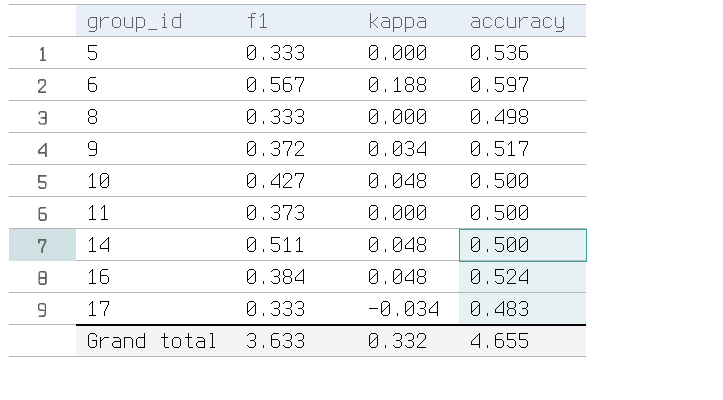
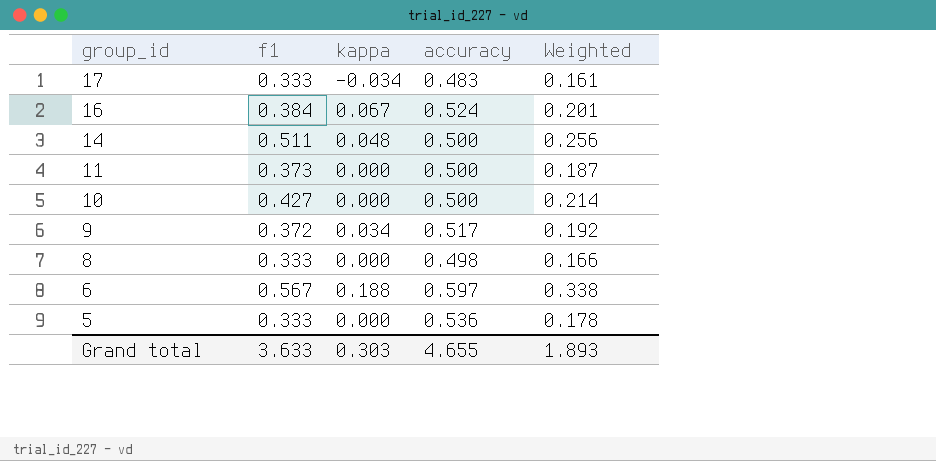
row order: group_id ascending -> group_id descending
column Weighted | formula: none -> [f1] * [accuracy]
16 | kappa: 0.048 -> 0.067
10 | kappa: 0.048 -> 0.000
Grand total | kappa: 0.332 -> 0.303

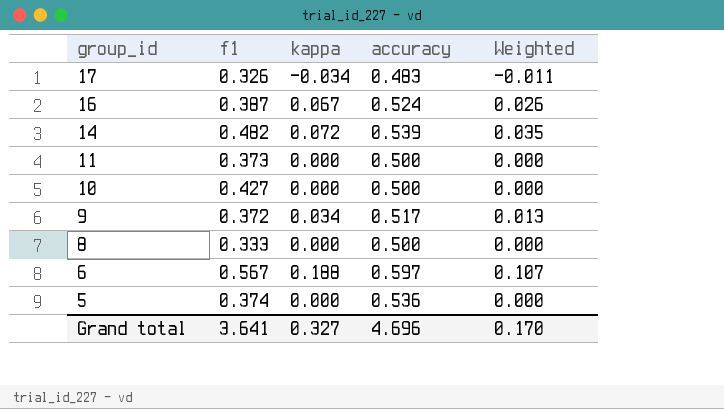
column Weighted | formula: [f1] * [accuracy] -> [f1] * [kappa]
17 | f1: 0.333 -> 0.326
16 | f1: 0.384 -> 0.387
14 | f1: 0.511 -> 0.482
14 | kappa: 0.048 -> 0.072
14 | accuracy: 0.500 -> 0.539
8 | accuracy: 0.498 -> 0.500
5 | f1: 0.333 -> 0.374
Grand total | f1: 3.633 -> 3.641
Grand total | kappa: 0.303 -> 0.327
Grand total | accuracy: 4.655 -> 4.696
Grand total | Weighted: 1.893 -> 0.170

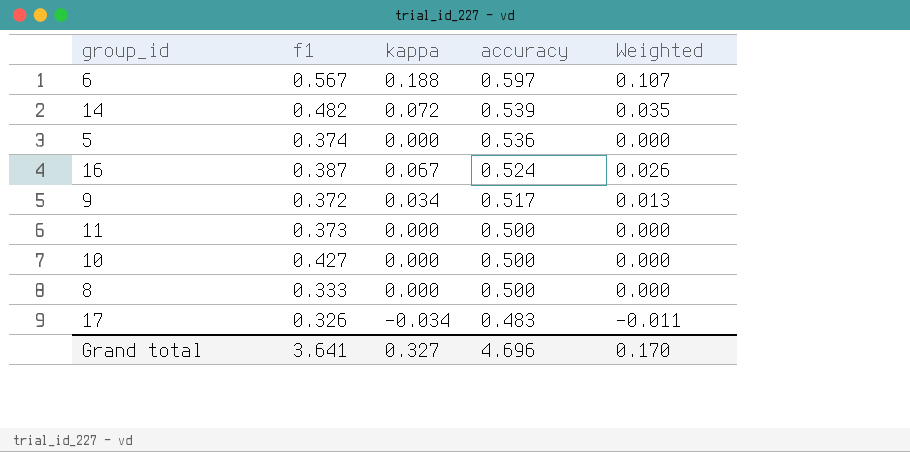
row order: group_id descending -> accuracy descending

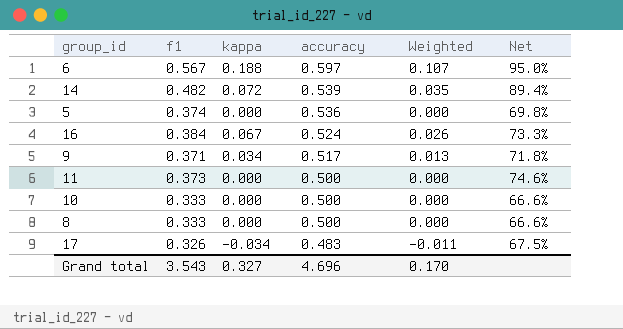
column Net | formula: none -> [f1] / [accuracy]
16 | f1: 0.387 -> 0.384
9 | f1: 0.372 -> 0.371
10 | f1: 0.427 -> 0.333
Grand total | f1: 3.641 -> 3.543

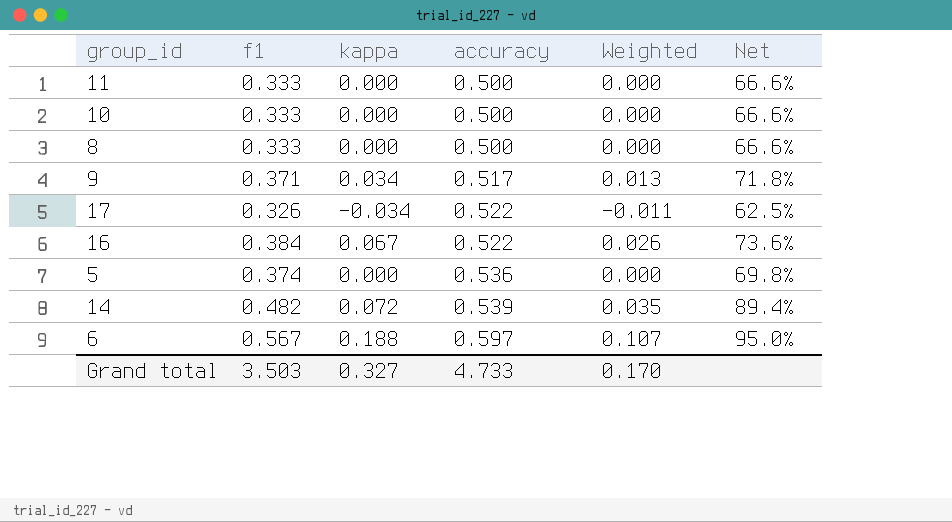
row order: accuracy descending -> accuracy ascending
11 | f1: 0.373 -> 0.333
11 | Net: 74.6% -> 66.6%
17 | accuracy: 0.483 -> 0.522
17 | Net: 67.5% -> 62.5%
16 | accuracy: 0.524 -> 0.522
16 | Net: 73.3% -> 73.6%
Grand total | f1: 3.543 -> 3.503
Grand total | accuracy: 4.696 -> 4.733

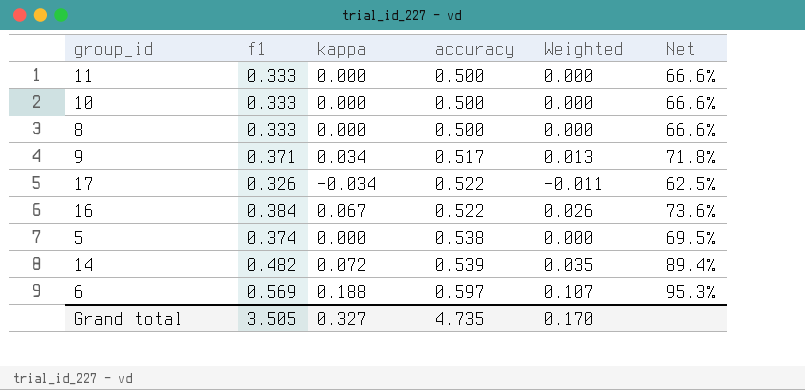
5 | accuracy: 0.536 -> 0.538
5 | Net: 69.8% -> 69.5%
6 | f1: 0.567 -> 0.569
6 | Net: 95.0% -> 95.3%
Grand total | f1: 3.503 -> 3.505
Grand total | accuracy: 4.733 -> 4.735

